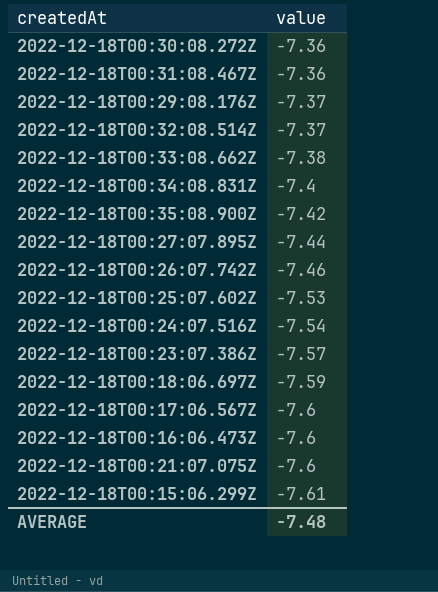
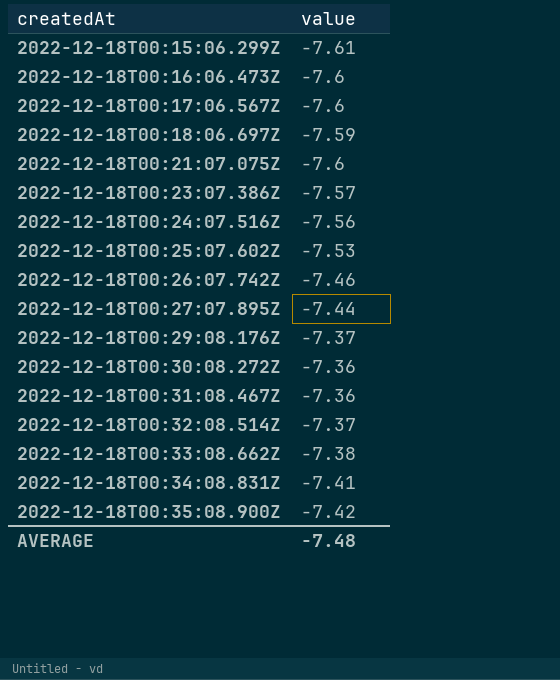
row order: value descending -> createdAt ascending
2022-12-18T00:24:07.516Z | value: -7.54 -> -7.56
2022-12-18T00:34:08.831Z | value: -7.4 -> -7.41

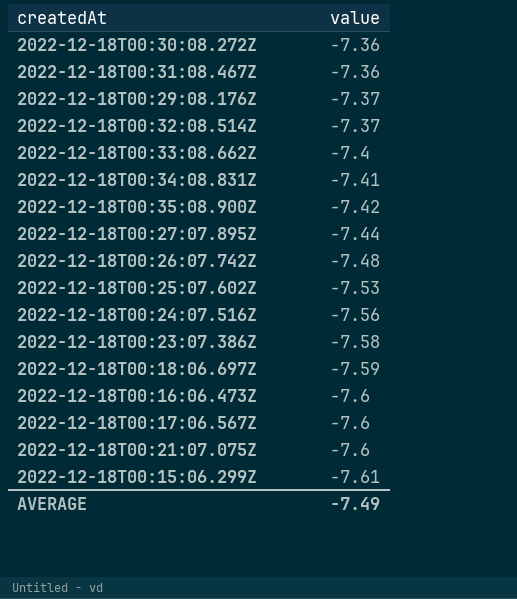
row order: createdAt ascending -> value descending
2022-12-18T00:33:08.662Z | value: -7.38 -> -7.4
2022-12-18T00:26:07.742Z | value: -7.46 -> -7.48
2022-12-18T00:23:07.386Z | value: -7.57 -> -7.58
AVERAGE | value: -7.48 -> -7.49

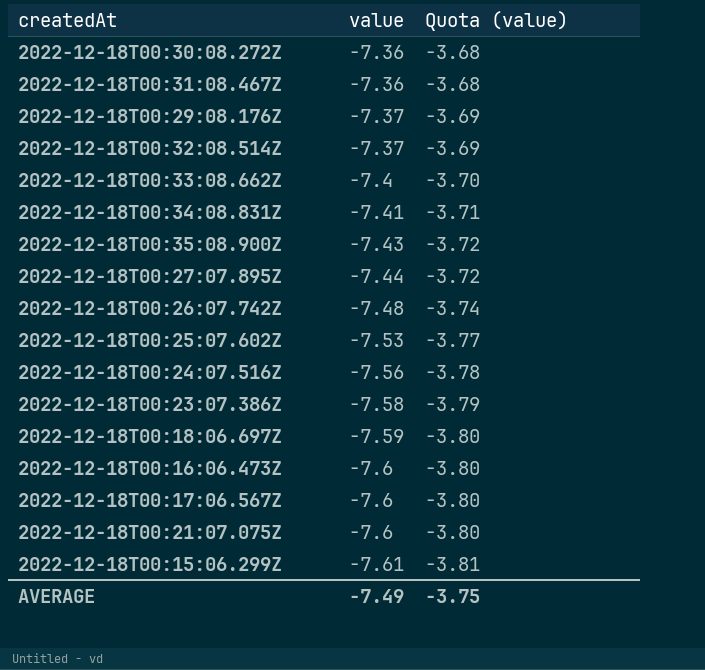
column Quota (value) | formula: none -> [value] * 0.5
2022-12-18T00:35:08.900Z | value: -7.42 -> -7.43

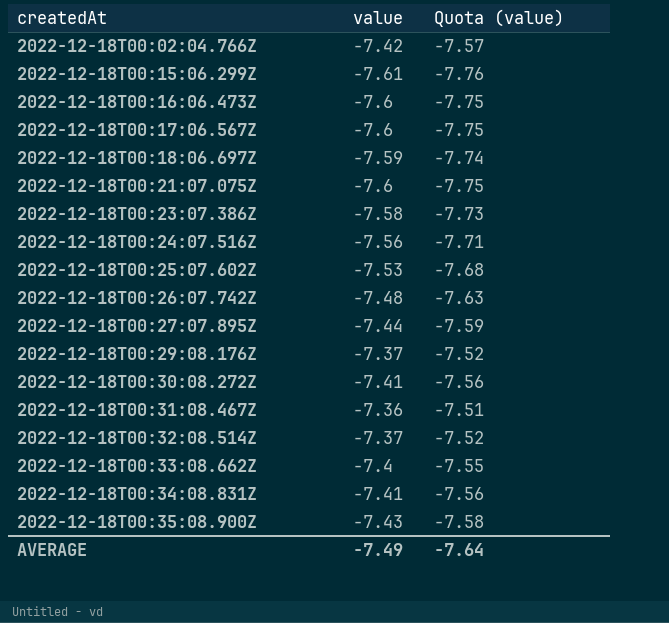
row order: value descending -> createdAt ascending
column Quota (value) | formula: [value] * 0.5 -> [value] * 1.02
row 2022-12-18T00:02:04.766Z: none -> -7.42 | -7.57
2022-12-18T00:30:08.272Z | value: -7.36 -> -7.41
AVERAGE | Quota (value): -3.75 -> -7.64

